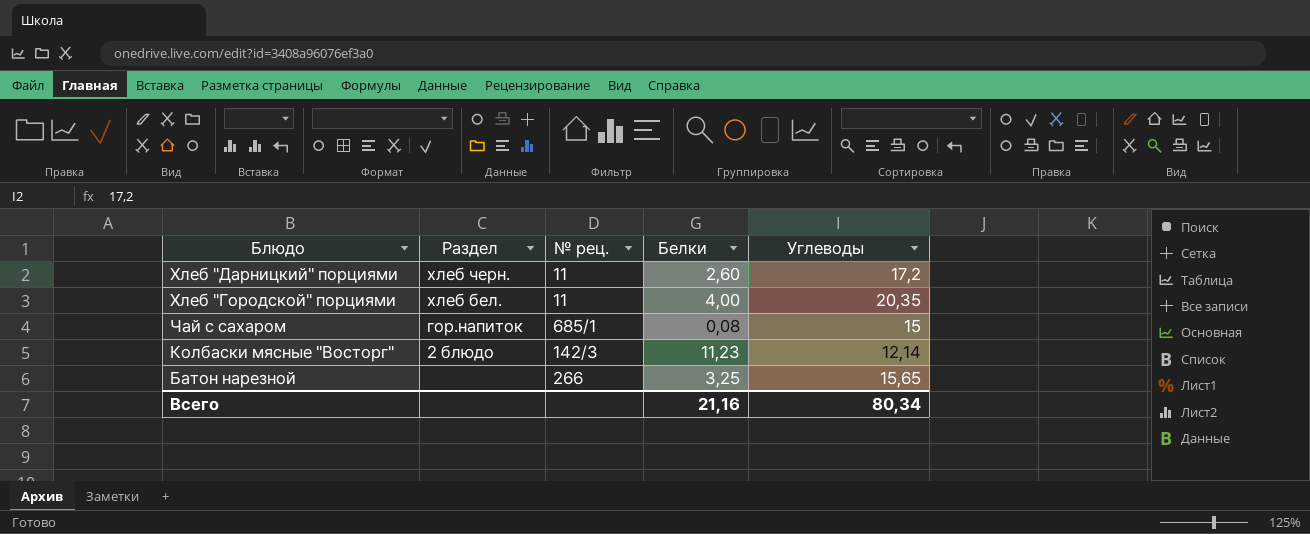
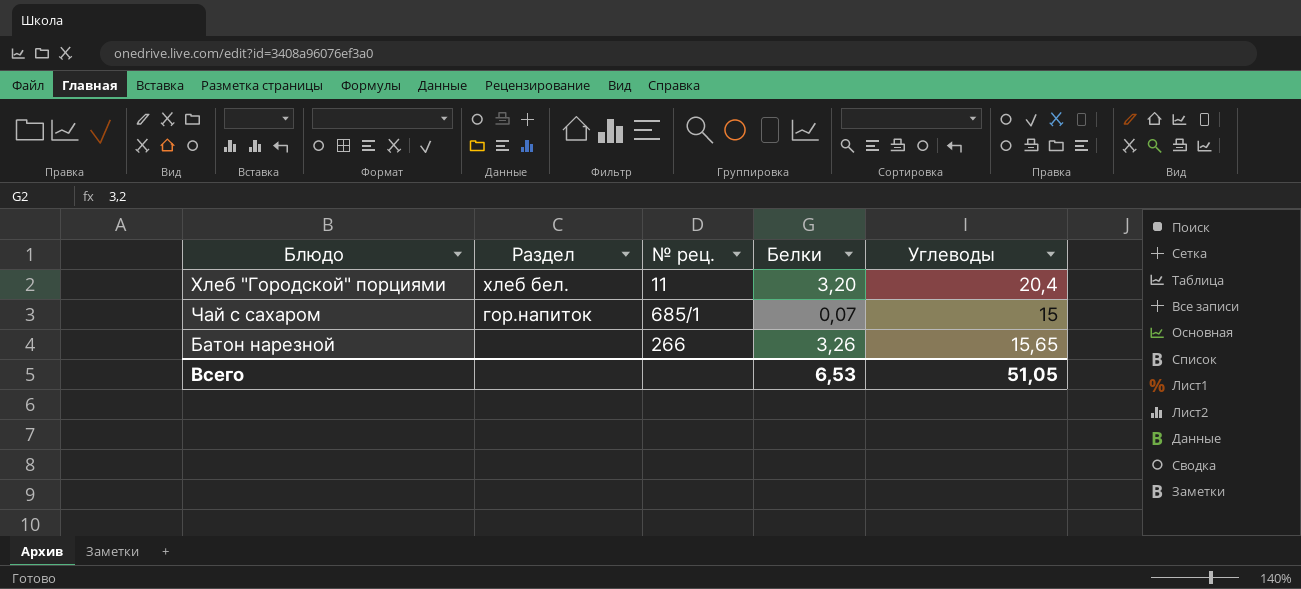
row Хлеб "Дарницкий" порциями: хлеб черн. | 11 | 2,60 | 17,2 -> none
row Колбаски мясные "Восторг": 2 блюдо | 142/3 | 11,23 | 12,14 -> none
Хлеб "Городской" порциями | Белки: 4,00 -> 3,20
Хлеб "Городской" порциями | Углеводы: 20,35 -> 20,4
Чай с сахаром | Белки: 0,08 -> 0,07
Батон нарезной | Белки: 3,25 -> 3,26
Всего | Белки: 21,16 -> 6,53
Всего | Углеводы: 80,34 -> 51,05

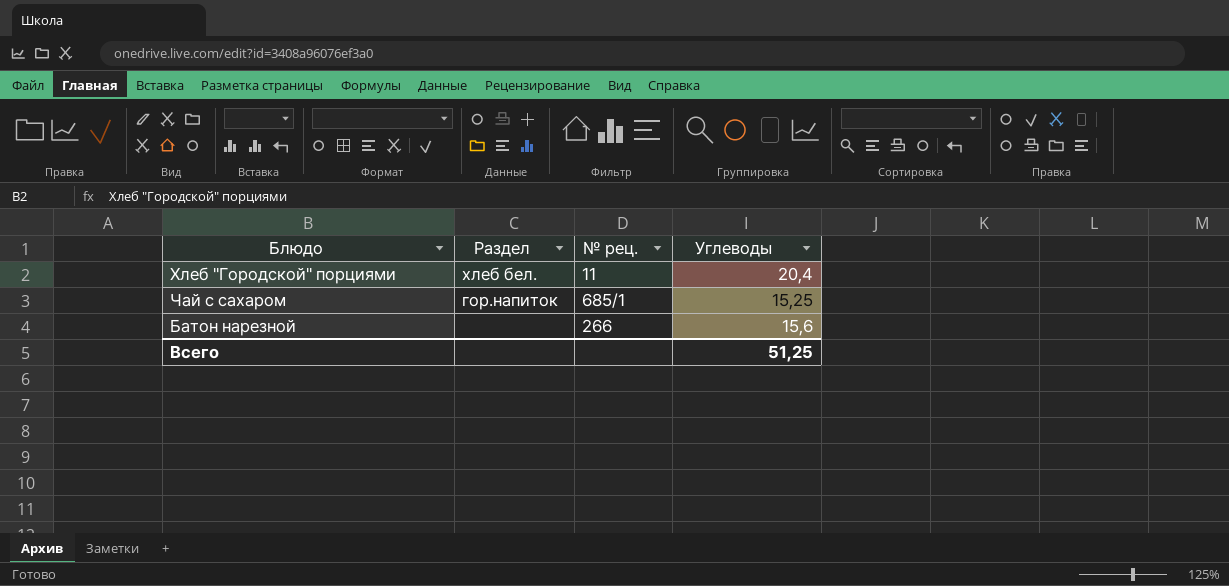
column Белки | position: 4 -> none
Чай с сахаром | Углеводы: 15 -> 15,25
Батон нарезной | Углеводы: 15,65 -> 15,6
Всего | Углеводы: 51,05 -> 51,25

